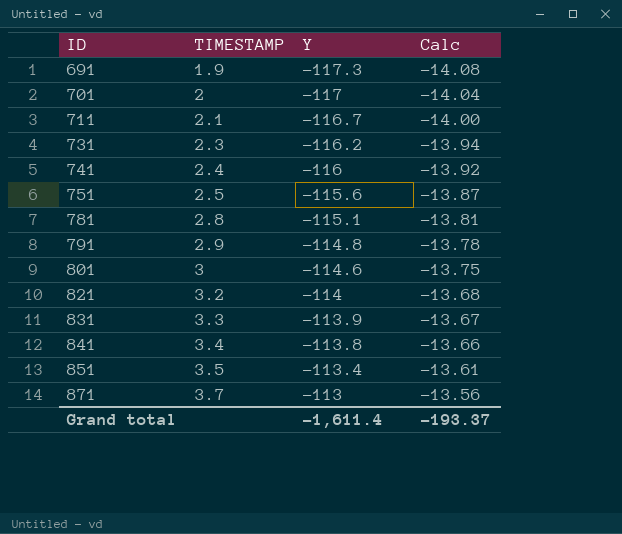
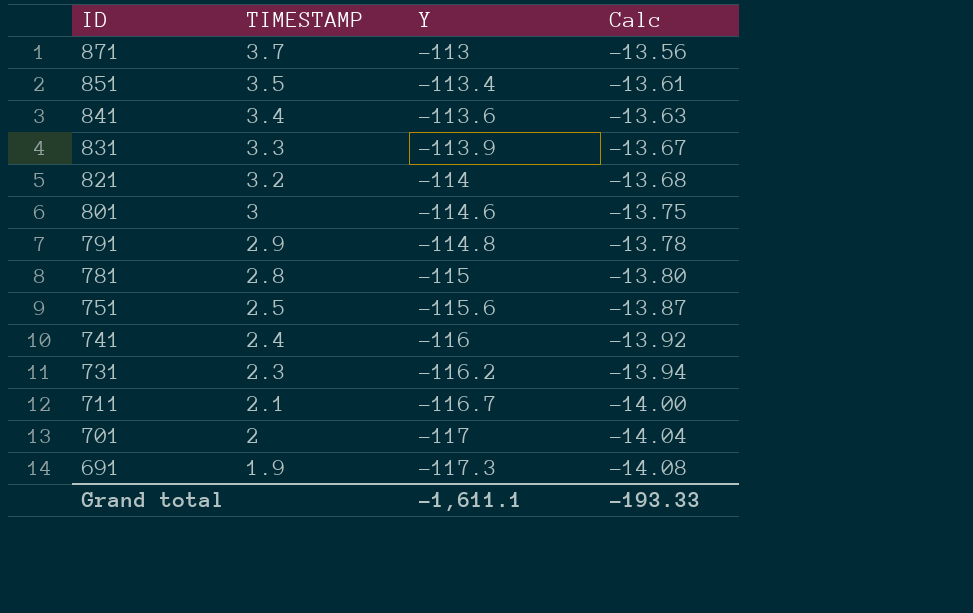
row order: ID ascending -> ID descending
841 | Y: -113.8 -> -113.6
841 | Calc: -13.66 -> -13.63
781 | Y: -115.1 -> -115
781 | Calc: -13.81 -> -13.80
Grand total | Y: -1,611.4 -> -1,611.1
Grand total | Calc: -193.37 -> -193.33

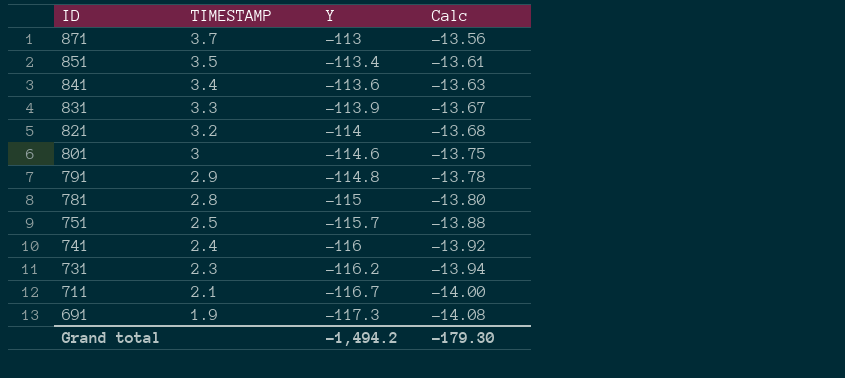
row 701: 2 | -117 | -14.04 -> none
751 | Y: -115.6 -> -115.7
751 | Calc: -13.87 -> -13.88
Grand total | Y: -1,611.1 -> -1,494.2
Grand total | Calc: -193.33 -> -179.30

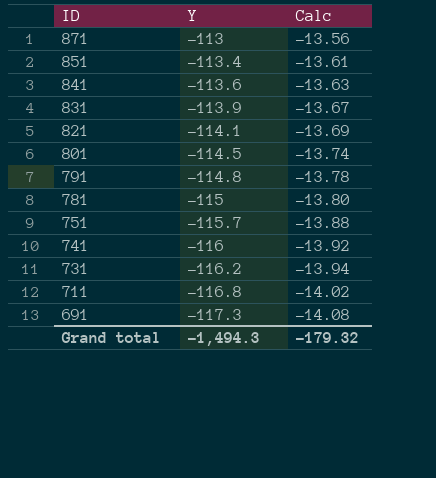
column TIMESTAMP | position: 2 -> none
821 | Y: -114 -> -114.1
821 | Calc: -13.68 -> -13.69
801 | Y: -114.6 -> -114.5
801 | Calc: -13.75 -> -13.74
711 | Y: -116.7 -> -116.8
711 | Calc: -14.00 -> -14.02
Grand total | Y: -1,494.2 -> -1,494.3
Grand total | Calc: -179.30 -> -179.32

